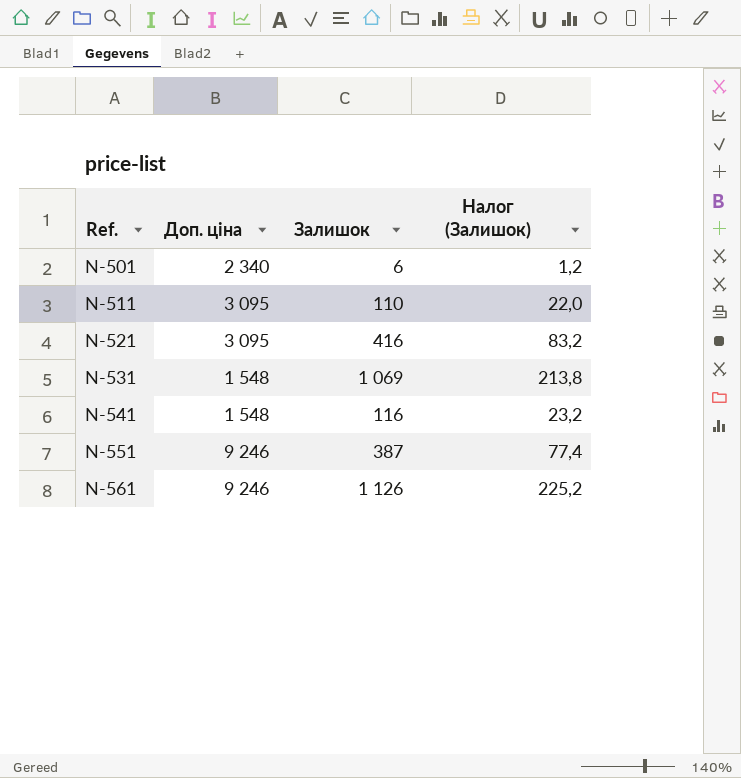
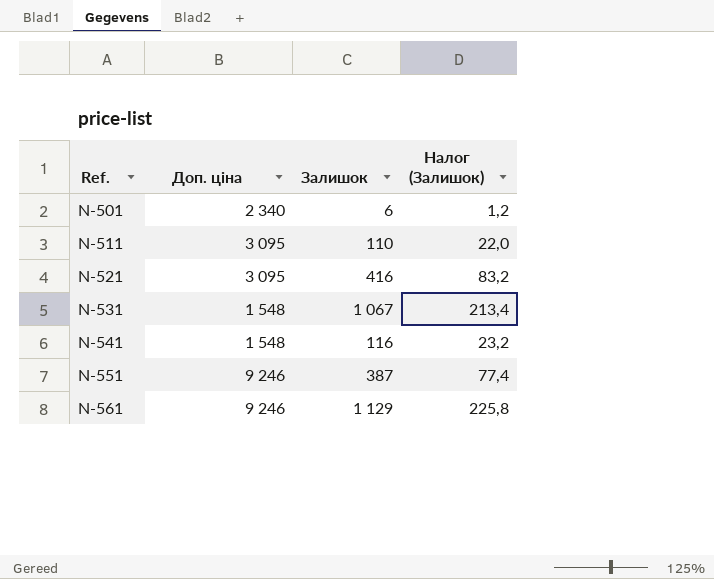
N-531 | Залишок: 1 069 -> 1 067
N-531 | Налог (Залишок): 213,8 -> 213,4
N-561 | Залишок: 1 126 -> 1 129
N-561 | Налог (Залишок): 225,2 -> 225,8

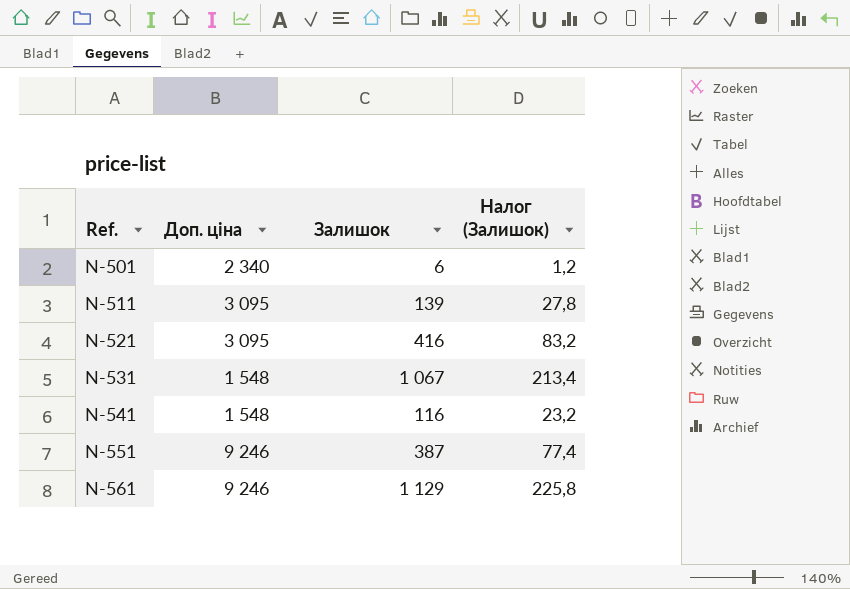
N-511 | Залишок: 110 -> 139
N-511 | Налог (Залишок): 22,0 -> 27,8

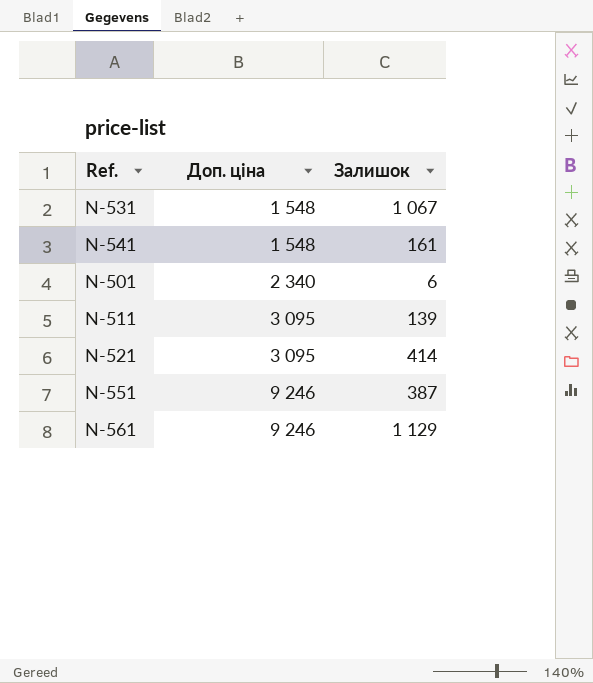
row order: Ref. ascending -> Доп. ціна ascending
column Налог (Залишок) | formula: [Залишок] * 0,2 -> none
N-541 | Залишок: 116 -> 161
N-521 | Залишок: 416 -> 414

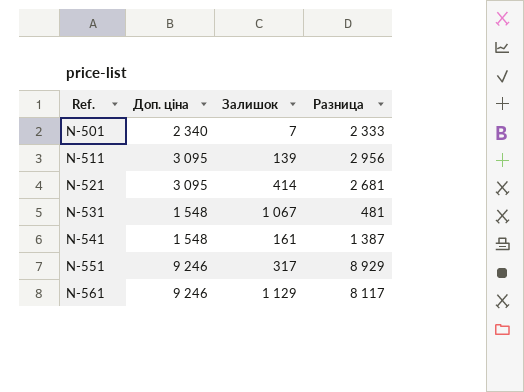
row order: Доп. ціна ascending -> Ref. ascending
column Разница | formula: none -> [Доп. ціна] - [Залишок]
N-501 | Залишок: 6 -> 7
N-551 | Залишок: 387 -> 317

